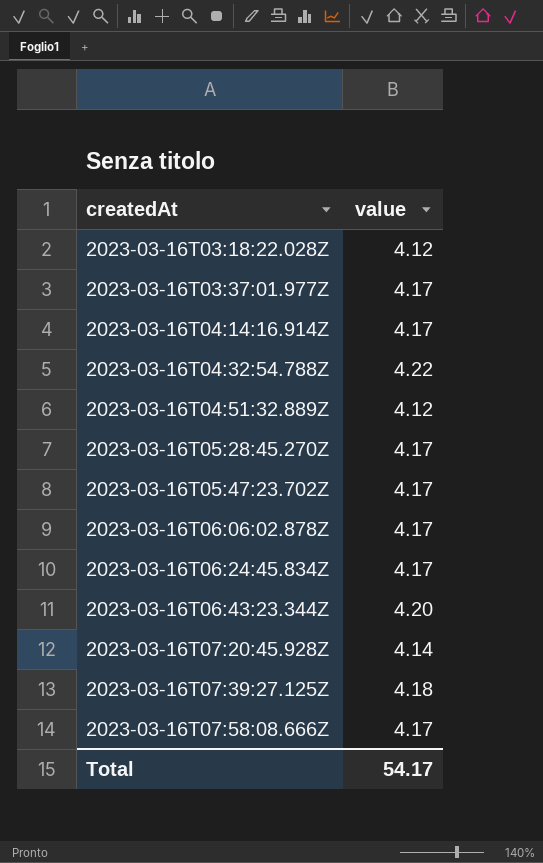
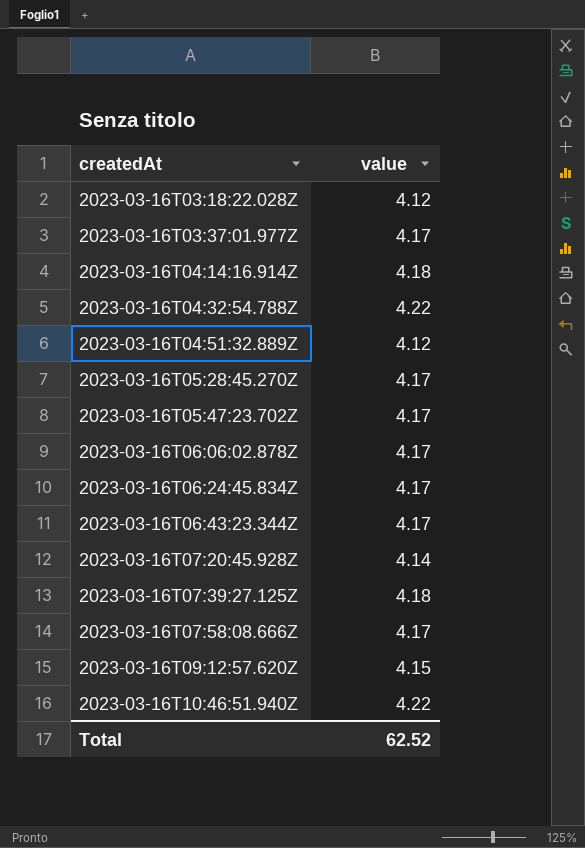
2023-03-16T04:14:16.914Z | value: 4.17 -> 4.18
2023-03-16T06:43:23.344Z | value: 4.20 -> 4.17
row 2023-03-16T09:12:57.620Z: none -> 4.15
row 2023-03-16T10:46:51.940Z: none -> 4.22
Total | value: 54.17 -> 62.52

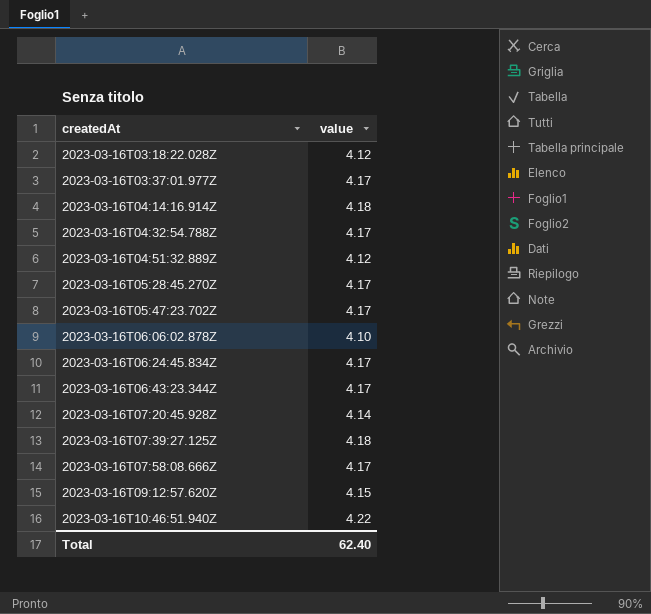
2023-03-16T04:32:54.788Z | value: 4.22 -> 4.17
2023-03-16T06:06:02.878Z | value: 4.17 -> 4.10
Total | value: 62.52 -> 62.40

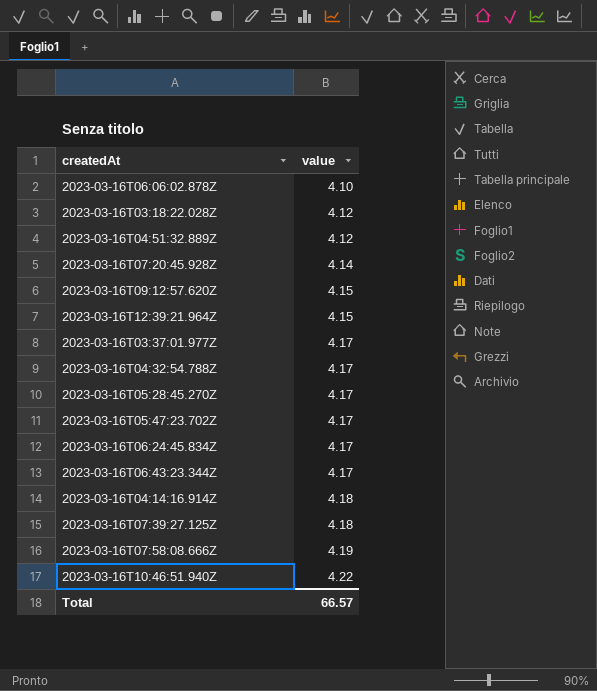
row order: createdAt ascending -> value ascending
row 2023-03-16T12:39:21.964Z: none -> 4.15
2023-03-16T07:58:08.666Z | value: 4.17 -> 4.19
Total | value: 62.40 -> 66.57

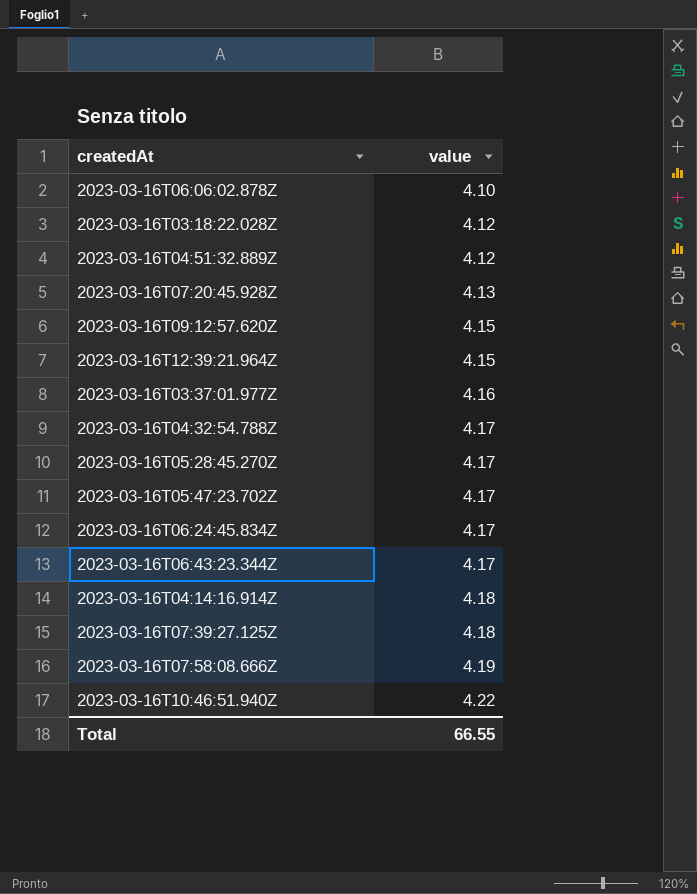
2023-03-16T07:20:45.928Z | value: 4.14 -> 4.13
2023-03-16T03:37:01.977Z | value: 4.17 -> 4.16
Total | value: 66.57 -> 66.55

